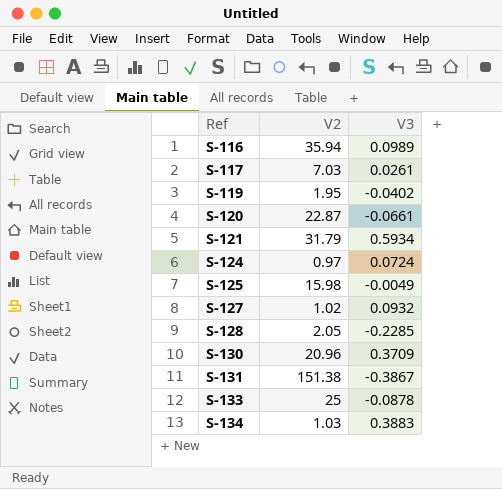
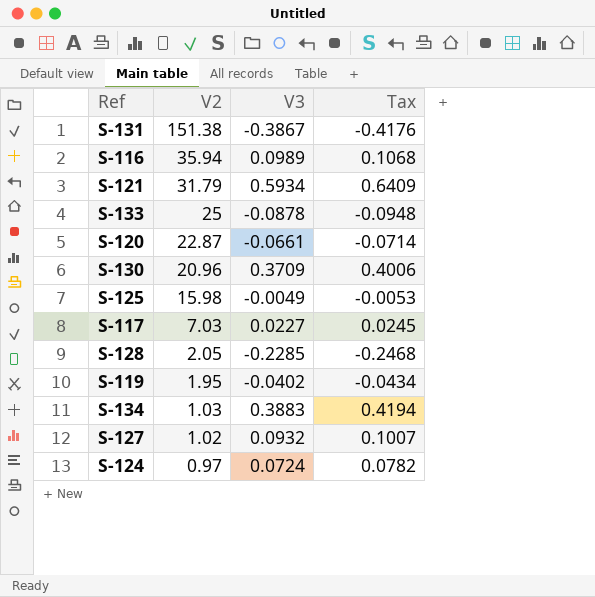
row order: Ref ascending -> V2 descending
column Tax | formula: none -> [V3] * 1.08
S-117 | V3: 0.0261 -> 0.0227

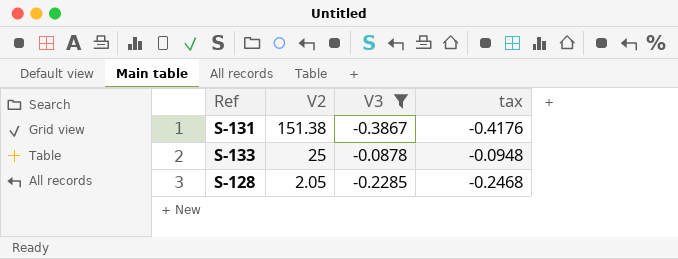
filter: none -> V3 <= -0.0878
column name: Tax -> tax

